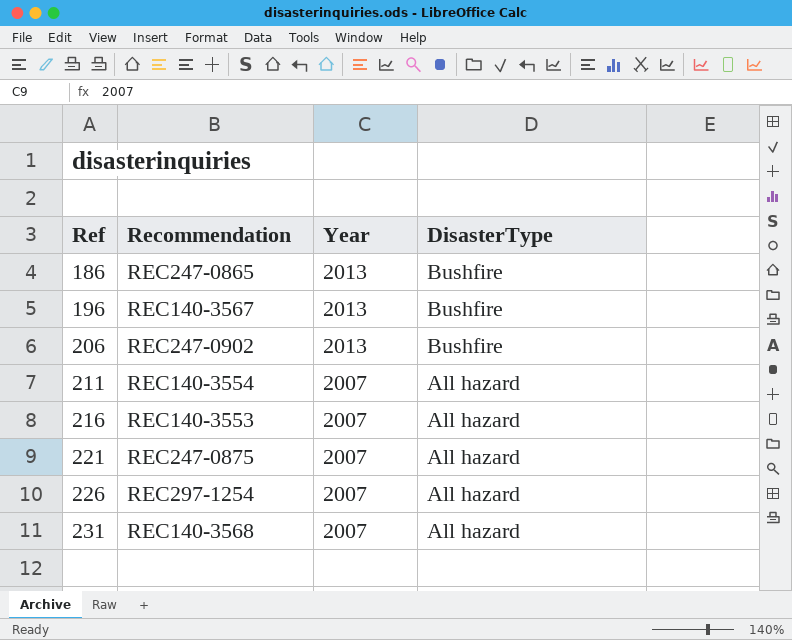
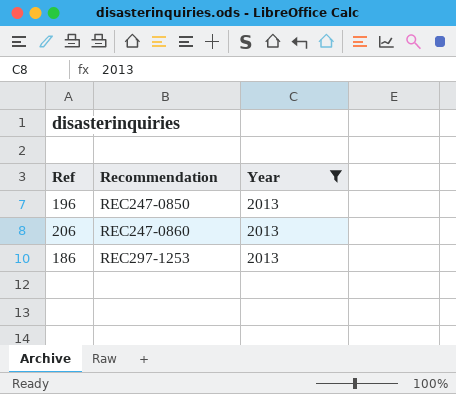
filter: none -> Year = 2013
row order: Ref ascending -> Recommendation ascending
column DisasterType | position: 4 -> none
196 | Recommendation: REC140-3567 -> REC247-0850
206 | Recommendation: REC247-0902 -> REC247-0860
186 | Recommendation: REC247-0865 -> REC297-1253

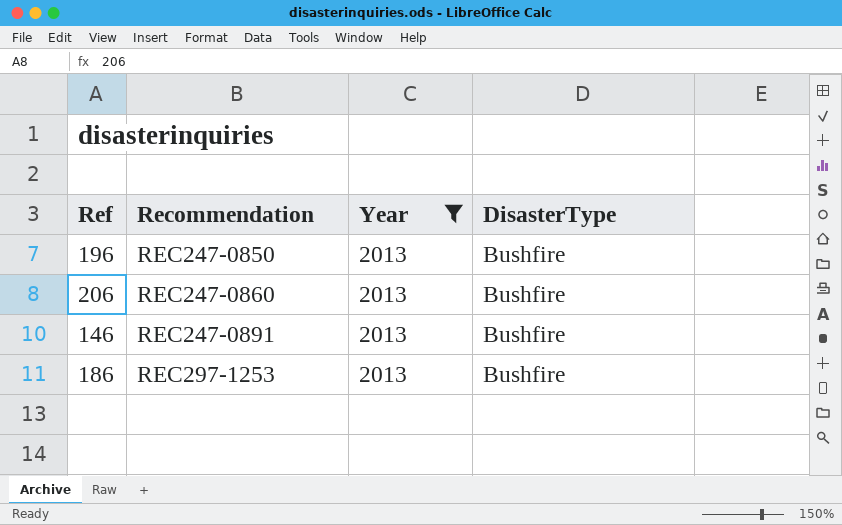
column DisasterType | position: none -> 4
row 146: none -> REC247-0891 | 2013 | Bushfire

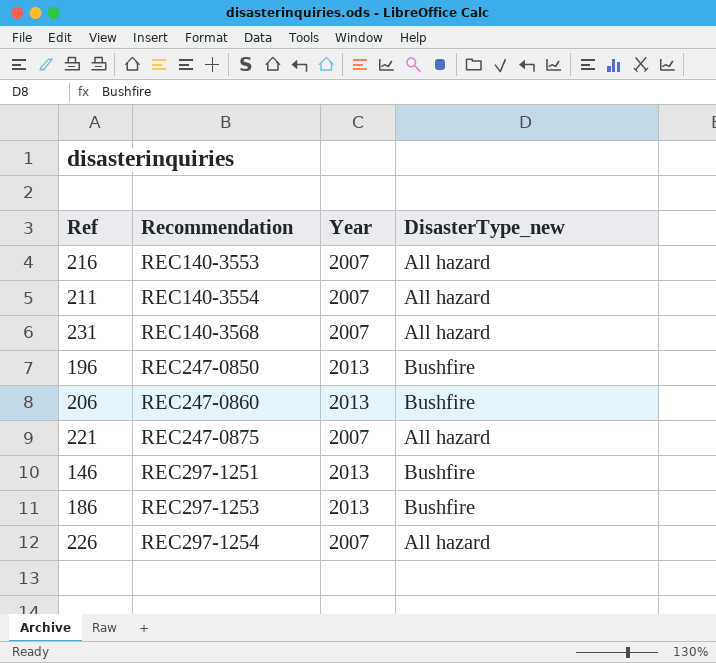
filter: Year = 2013 -> none
column name: DisasterType -> DisasterType_new
146 | Recommendation: REC247-0891 -> REC297-1251

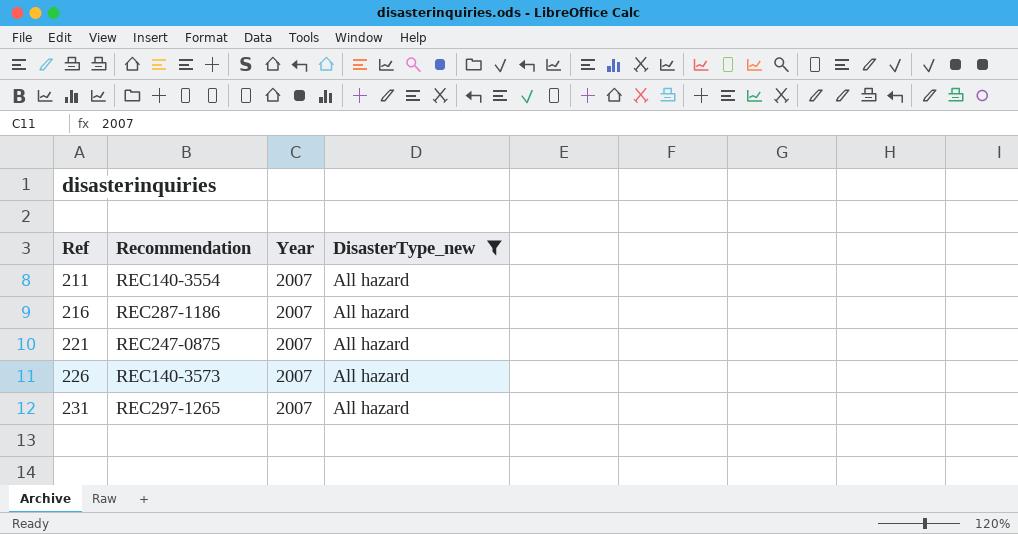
filter: none -> DisasterType_new = All hazard
row order: Recommendation ascending -> Ref ascending
216 | Recommendation: REC140-3553 -> REC287-1186
226 | Recommendation: REC297-1254 -> REC140-3573
231 | Recommendation: REC140-3568 -> REC297-1265

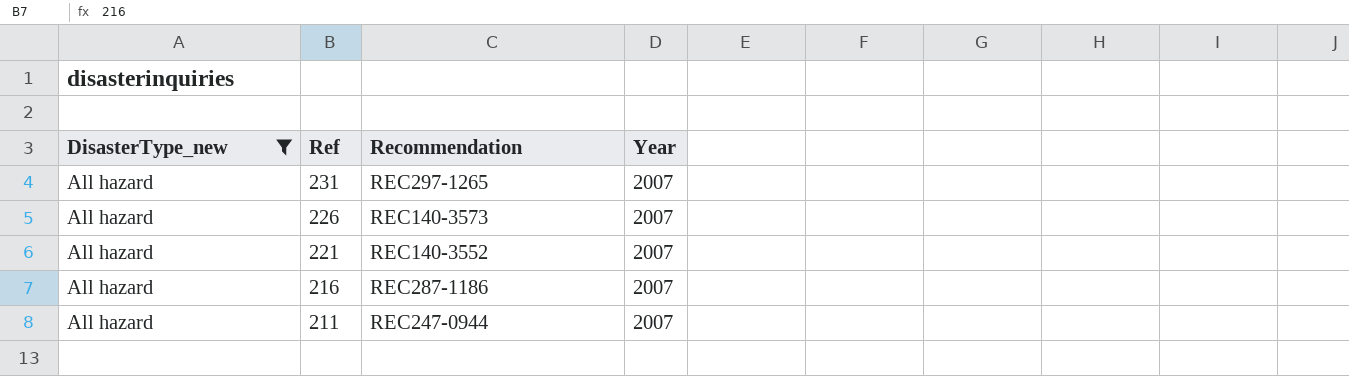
row order: Ref ascending -> Ref descending
column DisasterType_new | position: 4 -> 1
221 | Recommendation: REC247-0875 -> REC140-3552
211 | Recommendation: REC140-3554 -> REC247-0944

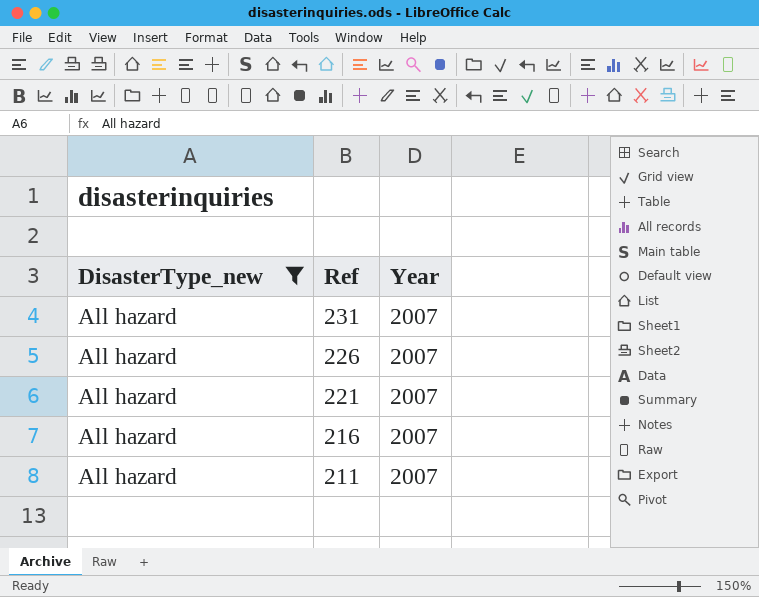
column Recommendation | position: 3 -> none

